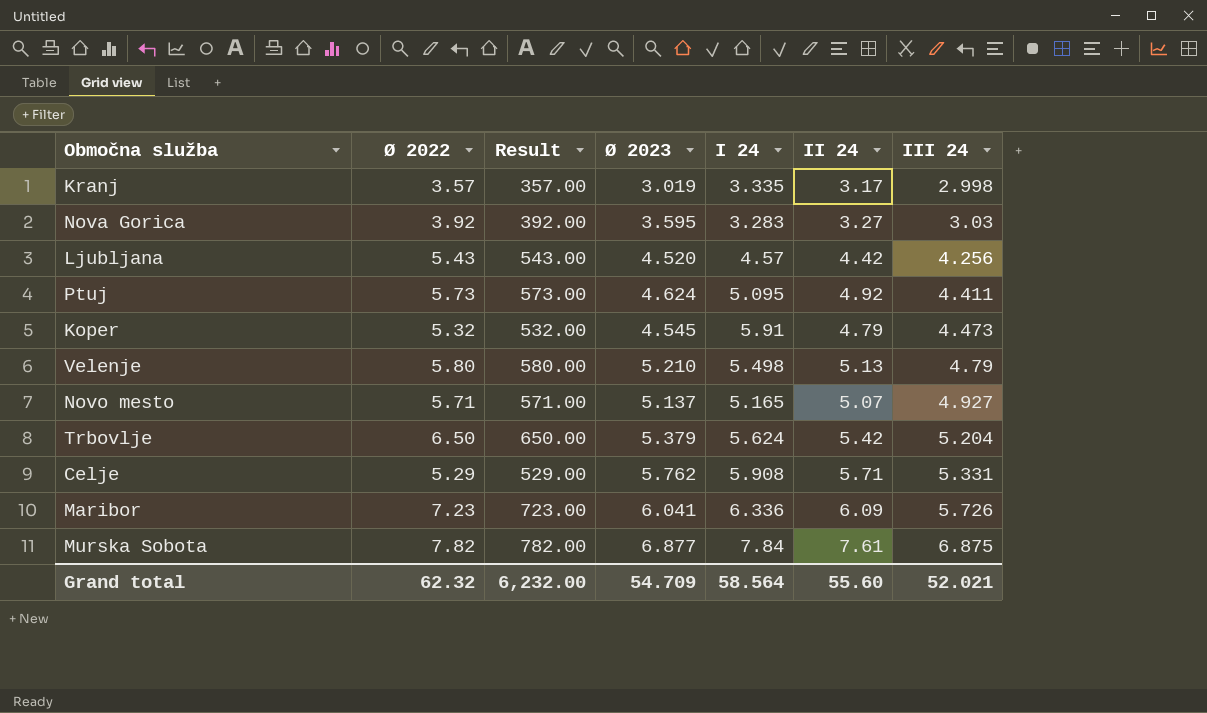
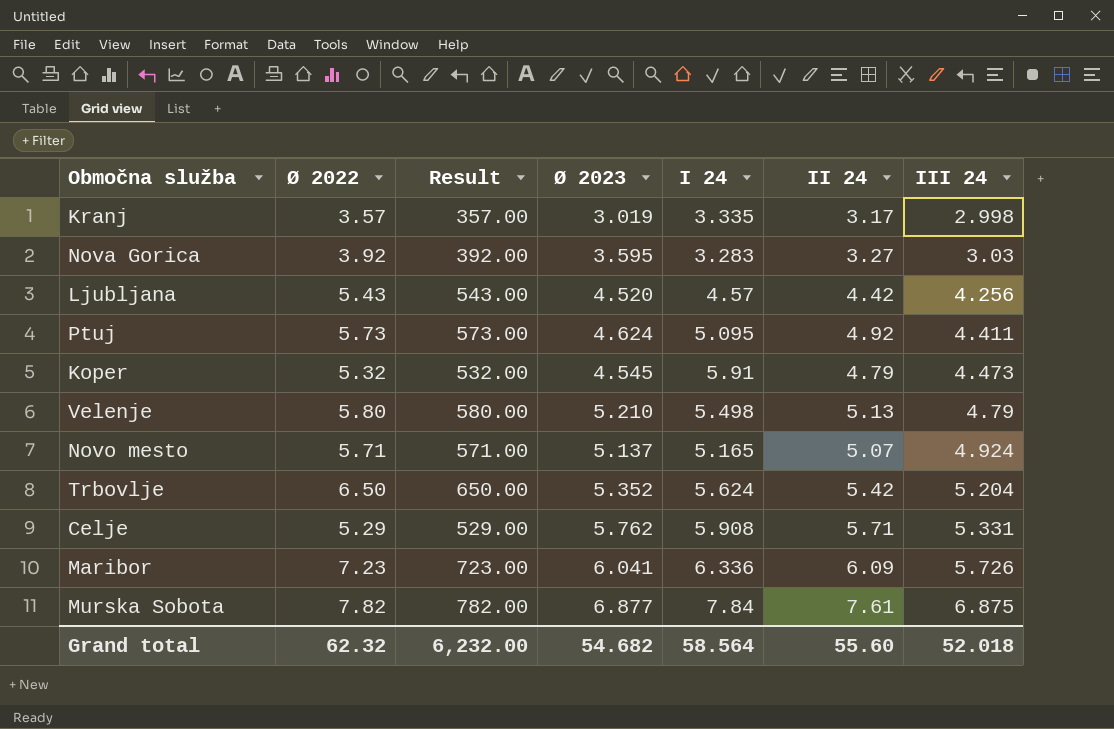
Novo mesto | III 24: 4.927 -> 4.924
Trbovlje | Ø 2023: 5.379 -> 5.352
Grand total | Ø 2023: 54.709 -> 54.682
Grand total | III 24: 52.021 -> 52.018

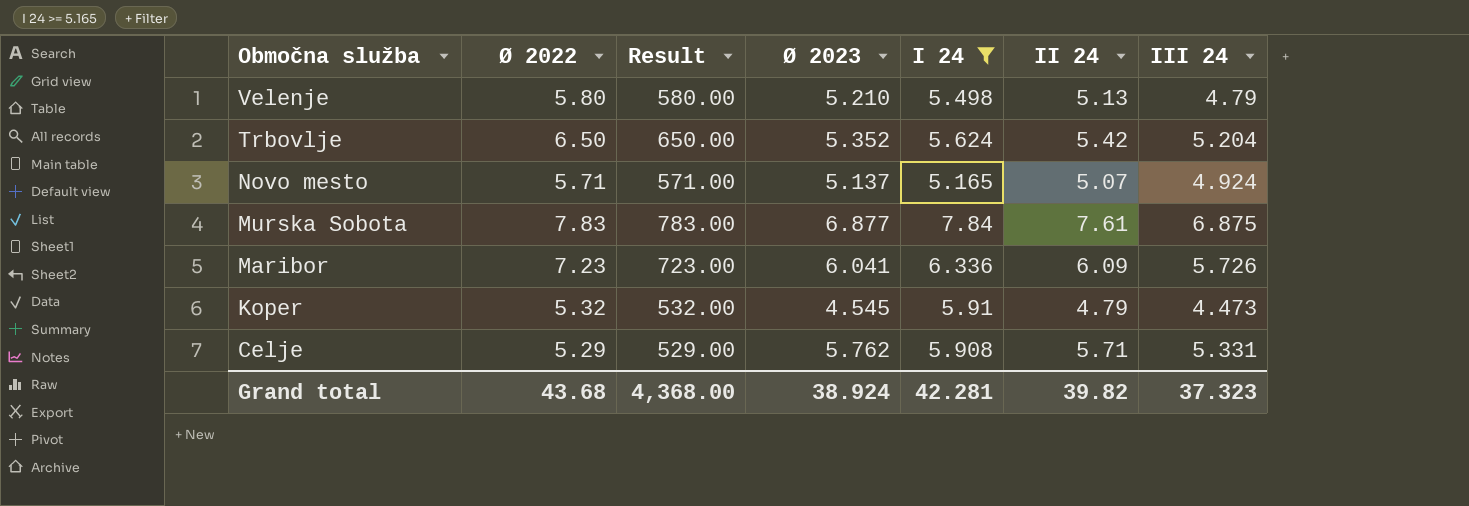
filter: none -> I 24 >= 5.165
row order: III 24 ascending -> Območna služba descending
Murska Sobota | Ø 2022: 7.82 -> 7.83
Murska Sobota | Result: 782.00 -> 783.00
Grand total | Ø 2022: 62.32 -> 43.68
Grand total | Result: 6,232.00 -> 4,368.00
Grand total | Ø 2023: 54.682 -> 38.924
Grand total | I 24: 58.564 -> 42.281
Grand total | II 24: 55.60 -> 39.82
Grand total | III 24: 52.018 -> 37.323

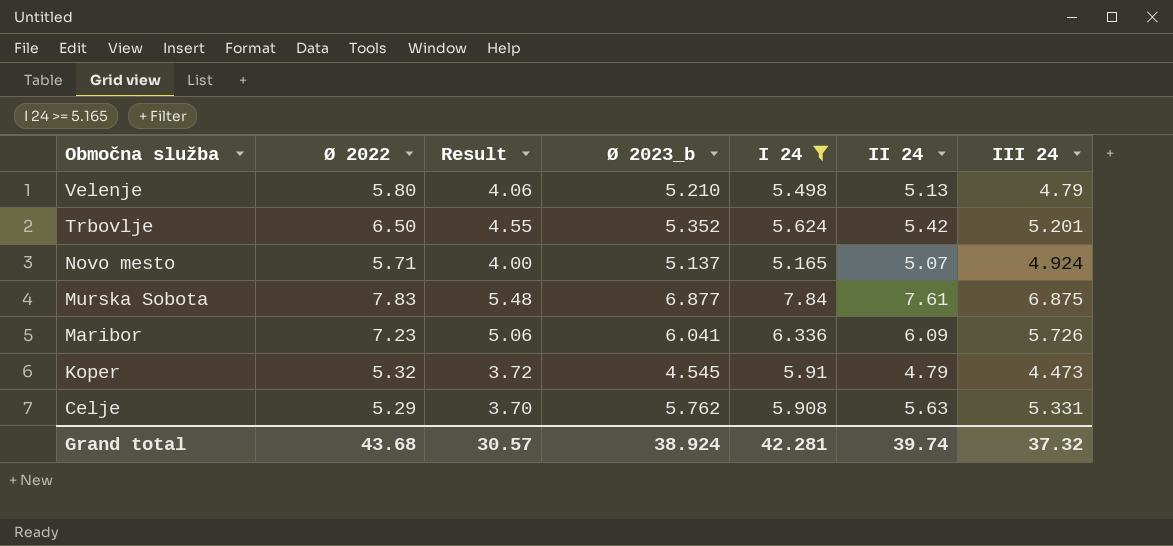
column Result | formula: [Ø 2022] * 100 -> [Ø 2022] * 0.7
column name: Ø 2023 -> Ø 2023_b
Trbovlje | III 24: 5.204 -> 5.201
Celje | II 24: 5.71 -> 5.63
Grand total | Result: 4,368.00 -> 30.57
Grand total | II 24: 39.82 -> 39.74
Grand total | III 24: 37.323 -> 37.32

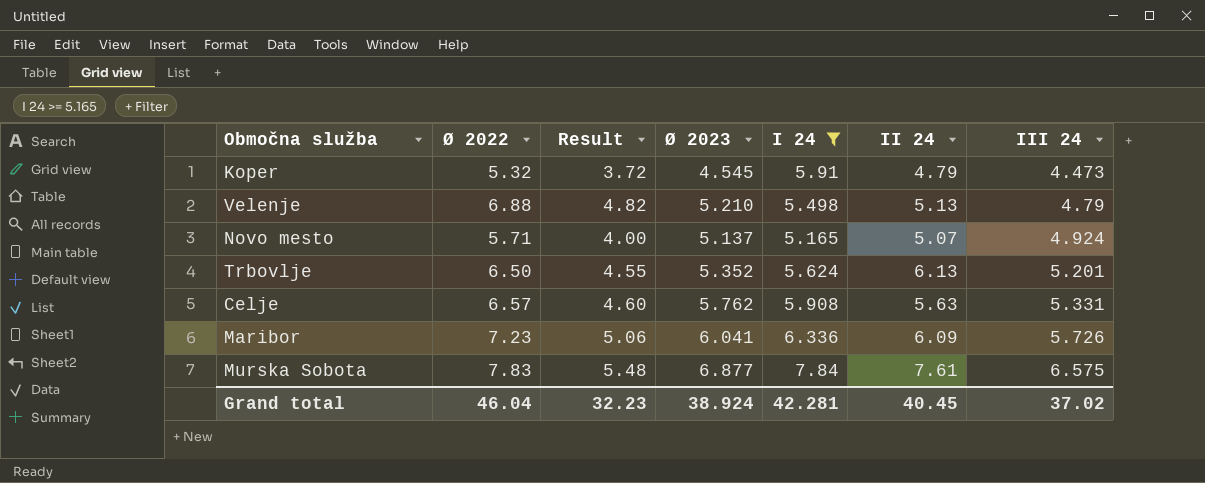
row order: Območna služba descending -> III 24 ascending
column name: Ø 2023_b -> Ø 2023
Velenje | Ø 2022: 5.80 -> 6.88
Velenje | Result: 4.06 -> 4.82
Trbovlje | II 24: 5.42 -> 6.13
Celje | Ø 2022: 5.29 -> 6.57
Celje | Result: 3.70 -> 4.60
Murska Sobota | III 24: 6.875 -> 6.575
Grand total | Ø 2022: 43.68 -> 46.04
Grand total | Result: 30.57 -> 32.23
Grand total | II 24: 39.74 -> 40.45
Grand total | III 24: 37.32 -> 37.02

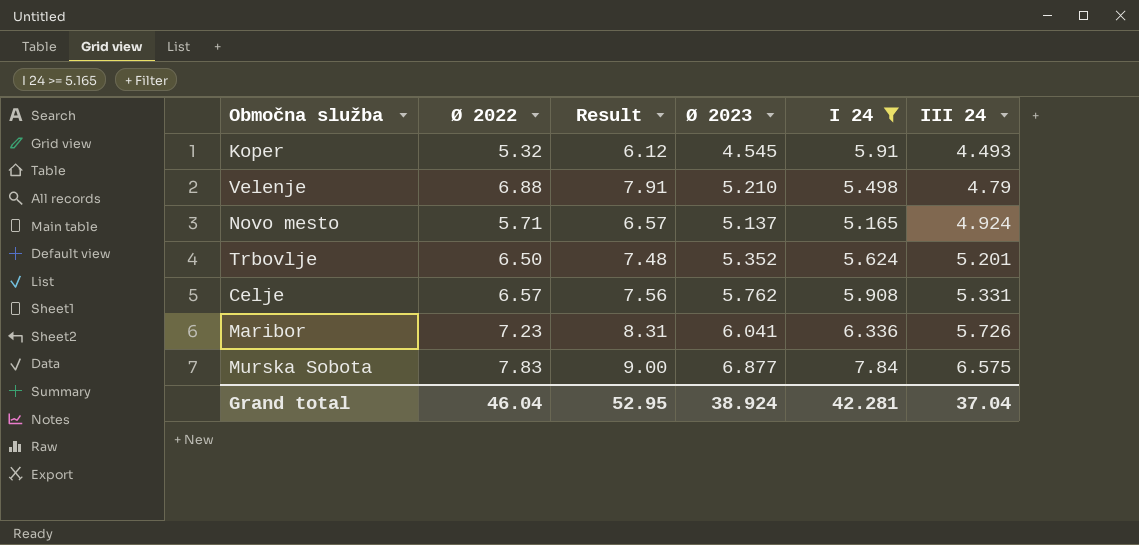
column II 24 | position: 6 -> none
column Result | formula: [Ø 2022] * 0.7 -> [Ø 2022] * 1.15
Koper | III 24: 4.473 -> 4.493
Grand total | Result: 32.23 -> 52.95
Grand total | III 24: 37.02 -> 37.04

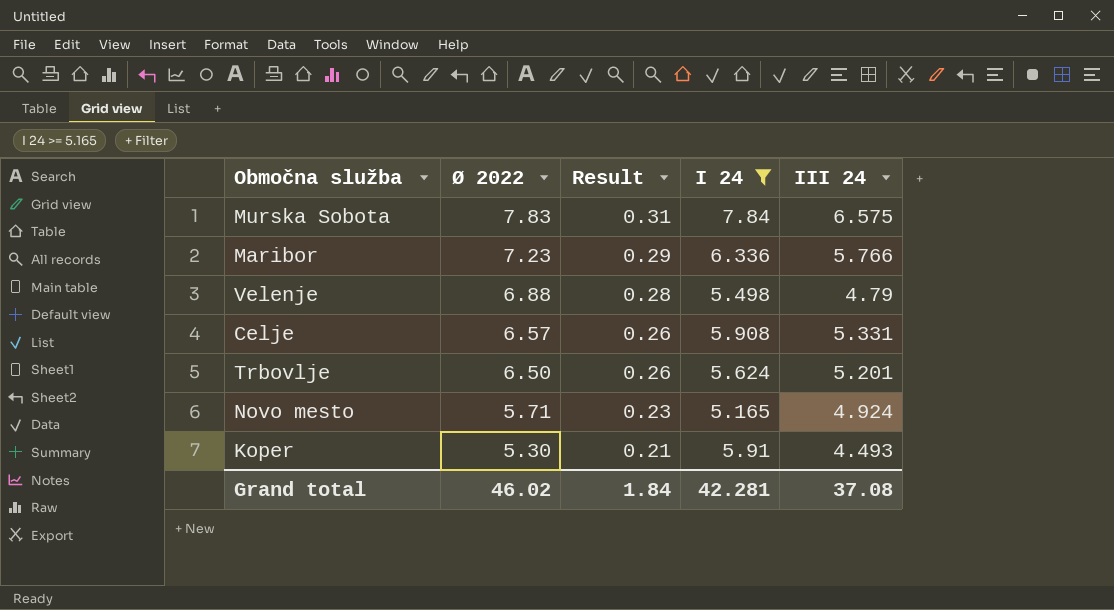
row order: III 24 ascending -> Ø 2022 descending
column Ø 2023 | position: 4 -> none
column Result | formula: [Ø 2022] * 1.15 -> [Ø 2022] * 0.04
Maribor | III 24: 5.726 -> 5.766
Koper | Ø 2022: 5.32 -> 5.30
Grand total | Ø 2022: 46.04 -> 46.02
Grand total | Result: 52.95 -> 1.84
Grand total | III 24: 37.04 -> 37.08

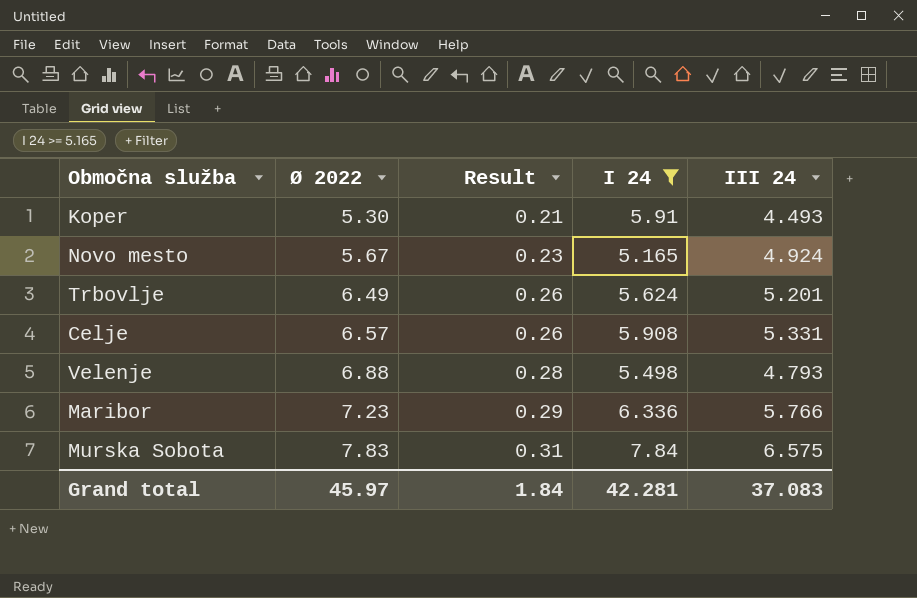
row order: Ø 2022 descending -> Ø 2022 ascending
Novo mesto | Ø 2022: 5.71 -> 5.67
Trbovlje | Ø 2022: 6.50 -> 6.49
Velenje | III 24: 4.79 -> 4.793
Grand total | Ø 2022: 46.02 -> 45.97
Grand total | III 24: 37.08 -> 37.083

